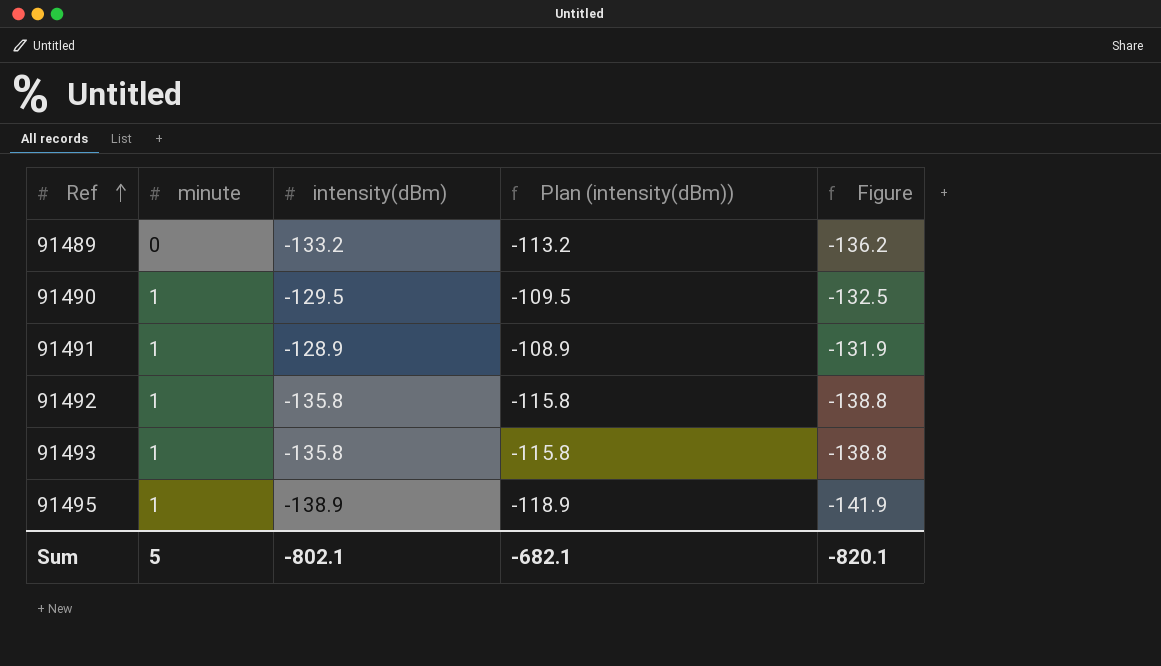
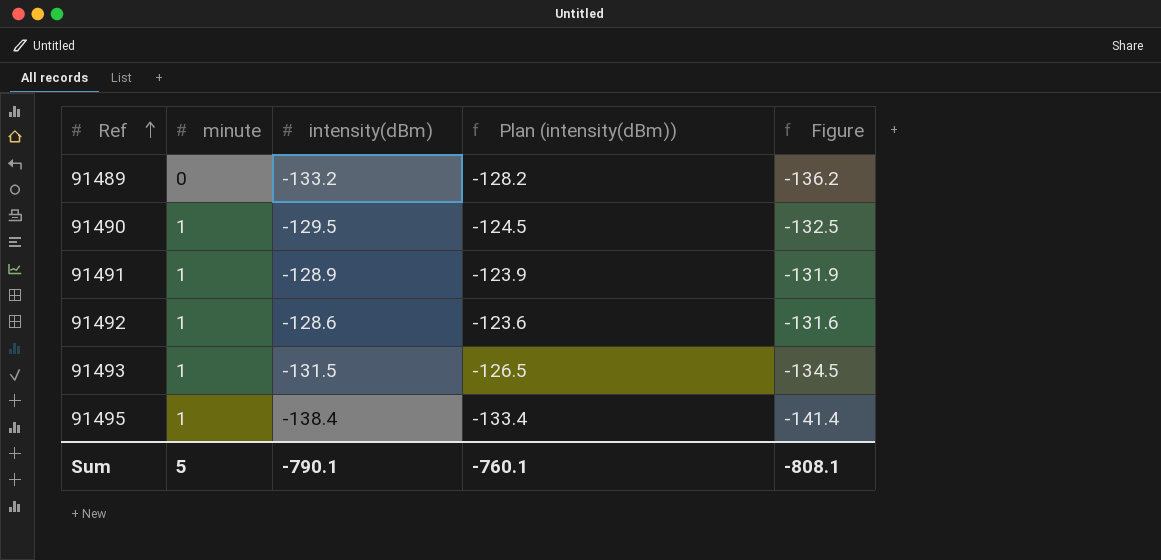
column Plan (intensity(dBm)) | formula: [intensity(dBm)] + 20 -> [intensity(dBm)] + 5
91492 | intensity(dBm): -135.8 -> -128.6
91492 | Figure: -138.8 -> -131.6
91493 | intensity(dBm): -135.8 -> -131.5
91493 | Figure: -138.8 -> -134.5
91495 | intensity(dBm): -138.9 -> -138.4
91495 | Figure: -141.9 -> -141.4
Sum | intensity(dBm): -802.1 -> -790.1
Sum | Plan (intensity(dBm)): -682.1 -> -760.1
Sum | Figure: -820.1 -> -808.1

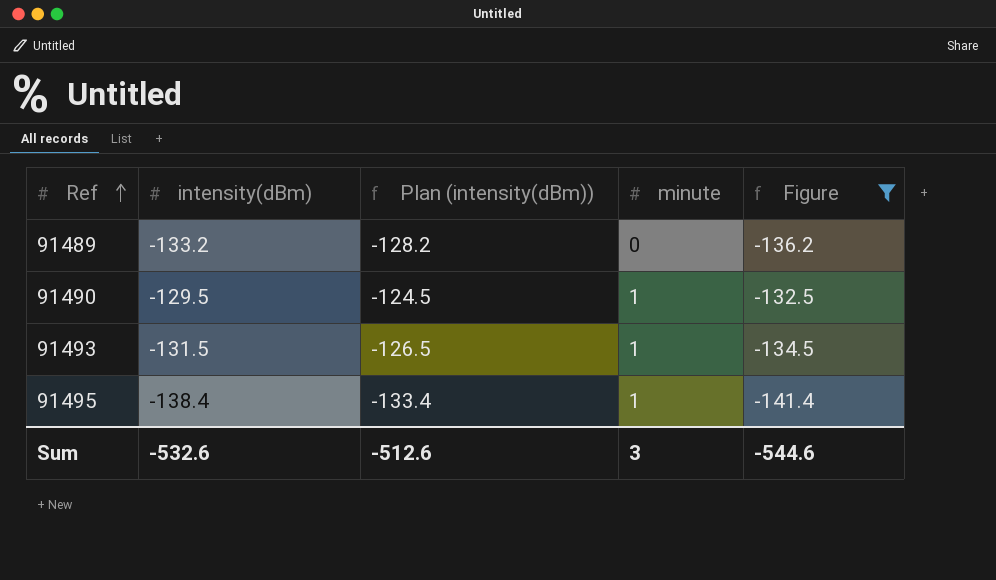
filter: none -> Figure <= -132.5
column minute | position: 2 -> 4
Sum | intensity(dBm): -790.1 -> -532.6
Sum | Plan (intensity(dBm)): -760.1 -> -512.6
Sum | minute: 5 -> 3
Sum | Figure: -808.1 -> -544.6

